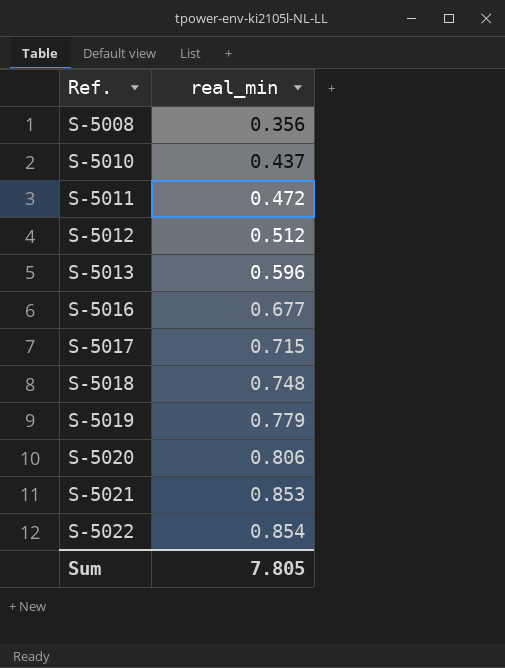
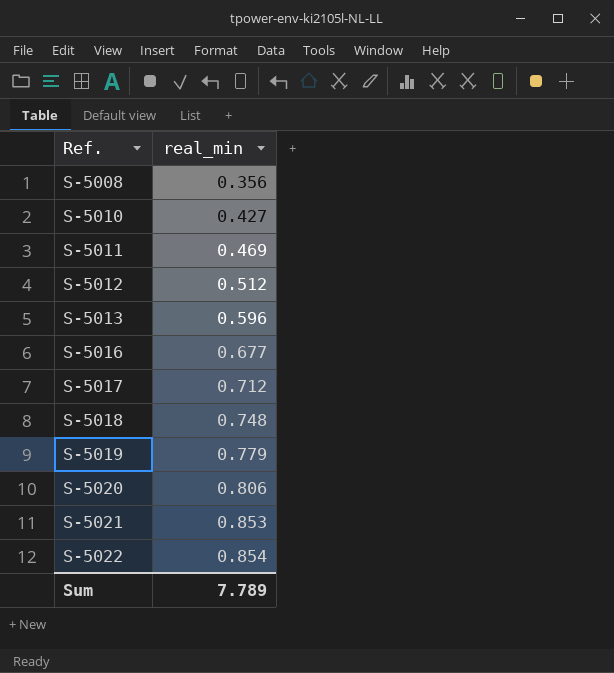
S-5010 | real_min: 0.437 -> 0.427
S-5011 | real_min: 0.472 -> 0.469
S-5017 | real_min: 0.715 -> 0.712
Sum | real_min: 7.805 -> 7.789

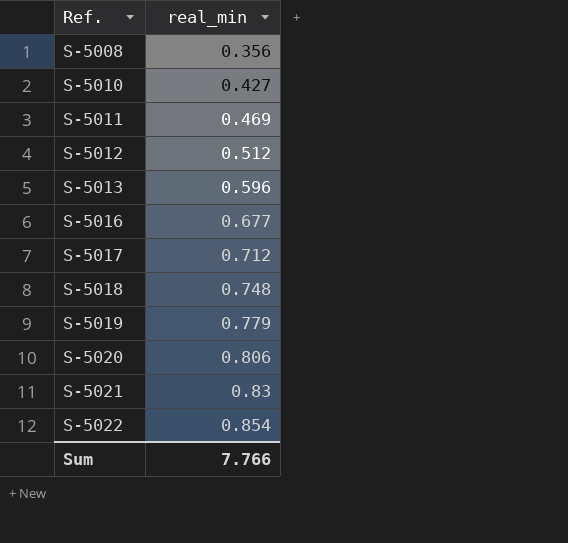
S-5021 | real_min: 0.853 -> 0.83
Sum | real_min: 7.789 -> 7.766

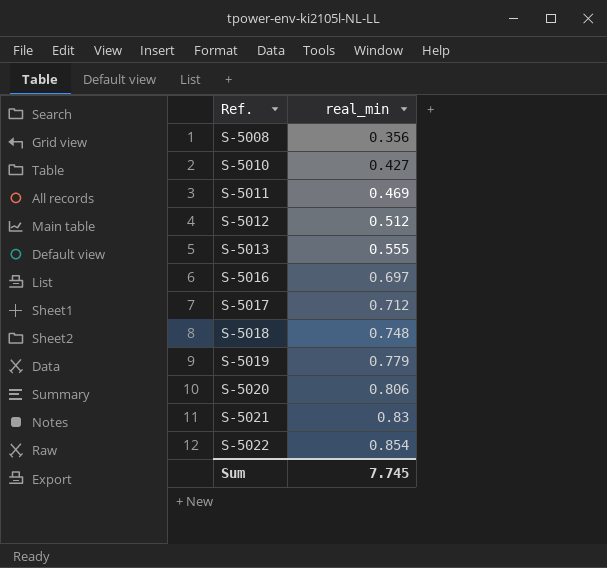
S-5013 | real_min: 0.596 -> 0.555
S-5016 | real_min: 0.677 -> 0.697
Sum | real_min: 7.766 -> 7.745

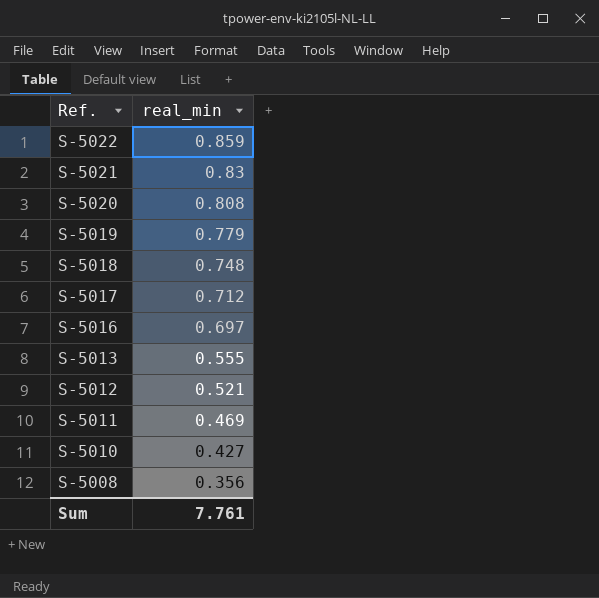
row order: Ref. ascending -> Ref. descending
S-5022 | real_min: 0.854 -> 0.859
S-5020 | real_min: 0.806 -> 0.808
S-5012 | real_min: 0.512 -> 0.521
Sum | real_min: 7.745 -> 7.761

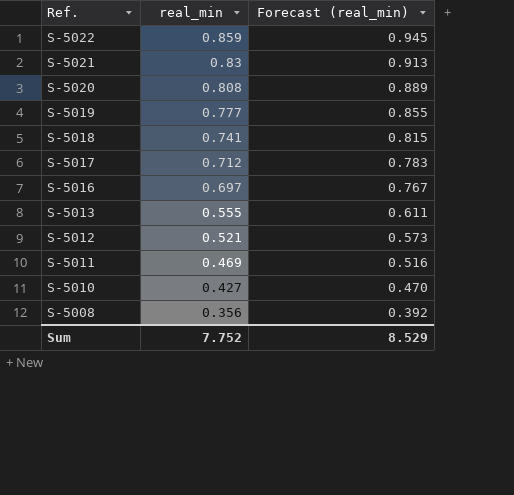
column Forecast (real_min) | formula: none -> [real_min] * 1.1
S-5019 | real_min: 0.779 -> 0.777
S-5018 | real_min: 0.748 -> 0.741
Sum | real_min: 7.761 -> 7.752

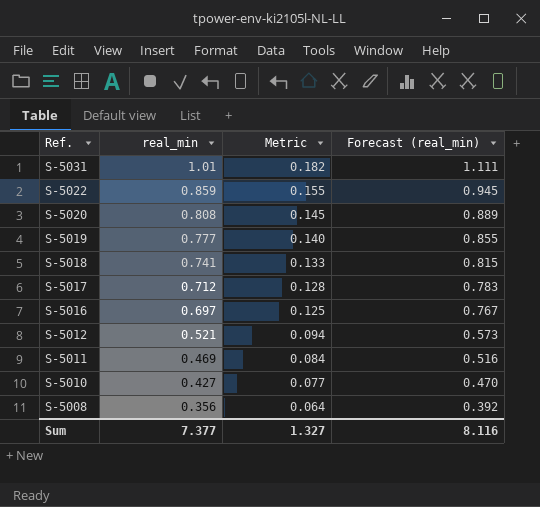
column Metric | formula: none -> [real_min] * 0.18
row S-5021: 0.83 | 0.913 -> none
row S-5013: 0.555 | 0.611 -> none
row S-5031: none -> 1.01 | 0.182 | 1.111
Sum | real_min: 7.752 -> 7.377
Sum | Forecast (real_min): 8.529 -> 8.116

